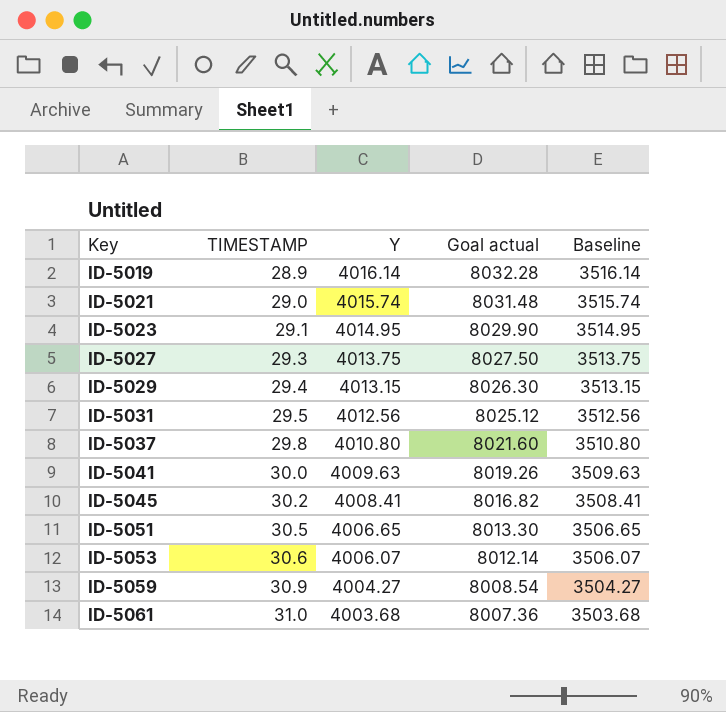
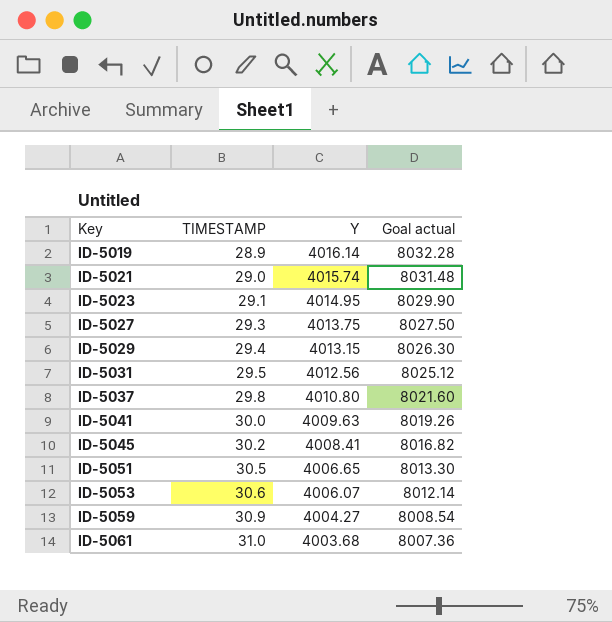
column Baseline | formula: [Y] - 500 -> none

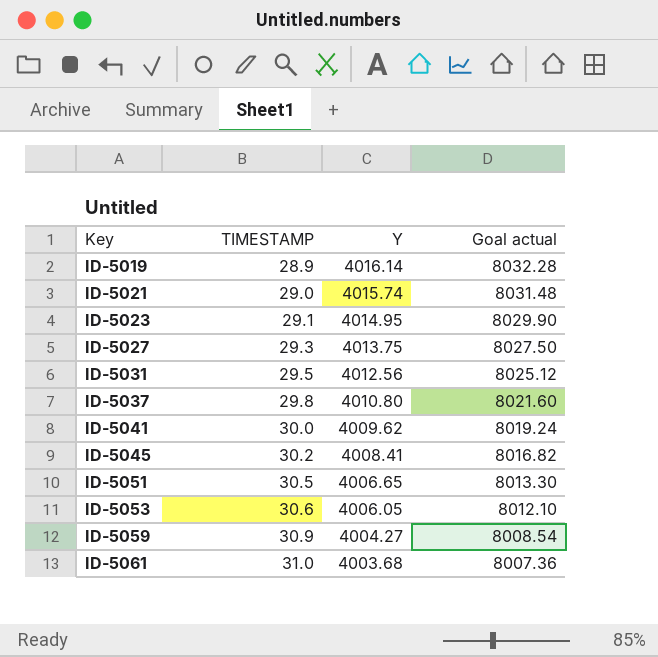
row ID-5029: 29.4 | 4013.15 | 8026.30 -> none
ID-5041 | Y: 4009.63 -> 4009.62
ID-5041 | Goal actual: 8019.26 -> 8019.24
ID-5053 | Y: 4006.07 -> 4006.05
ID-5053 | Goal actual: 8012.14 -> 8012.10

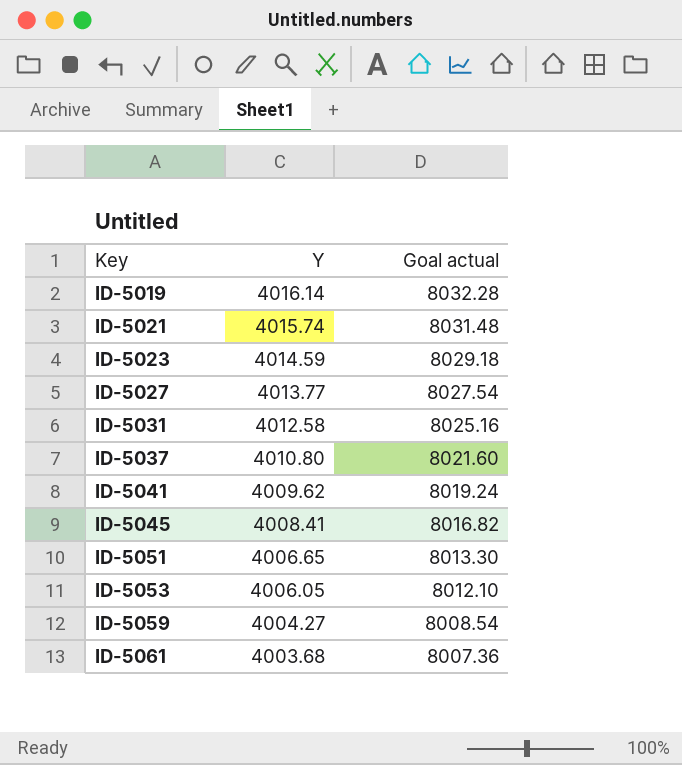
column TIMESTAMP | position: 2 -> none
ID-5023 | Y: 4014.95 -> 4014.59
ID-5023 | Goal actual: 8029.90 -> 8029.18
ID-5027 | Y: 4013.75 -> 4013.77
ID-5027 | Goal actual: 8027.50 -> 8027.54
ID-5031 | Y: 4012.56 -> 4012.58
ID-5031 | Goal actual: 8025.12 -> 8025.16

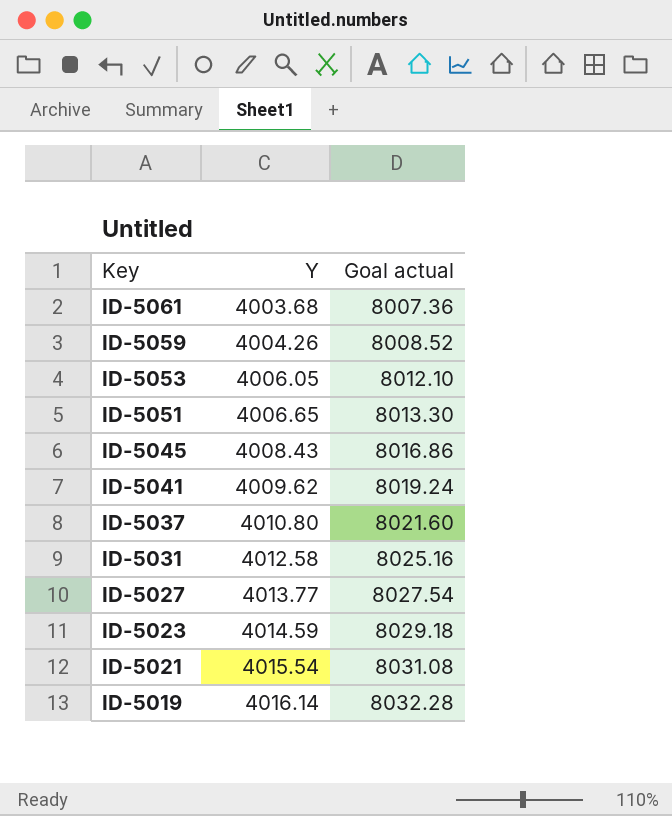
row order: Key ascending -> Key descending
ID-5059 | Y: 4004.27 -> 4004.26
ID-5059 | Goal actual: 8008.54 -> 8008.52
ID-5045 | Y: 4008.41 -> 4008.43
ID-5045 | Goal actual: 8016.82 -> 8016.86
ID-5021 | Y: 4015.74 -> 4015.54
ID-5021 | Goal actual: 8031.48 -> 8031.08

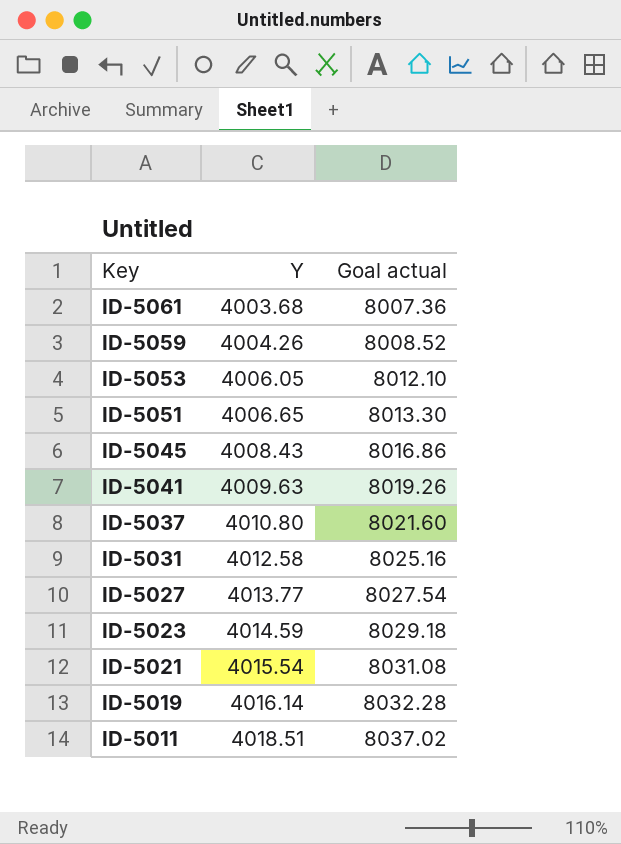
ID-5041 | Y: 4009.62 -> 4009.63
ID-5041 | Goal actual: 8019.24 -> 8019.26
row ID-5011: none -> 4018.51 | 8037.02

